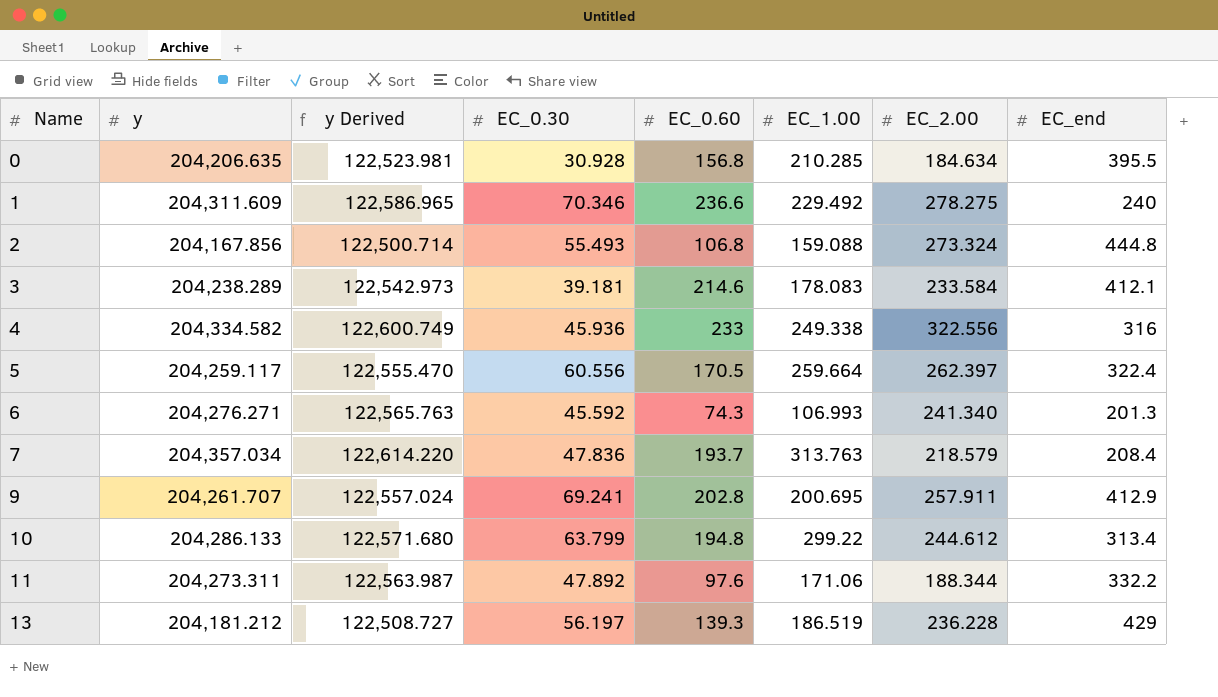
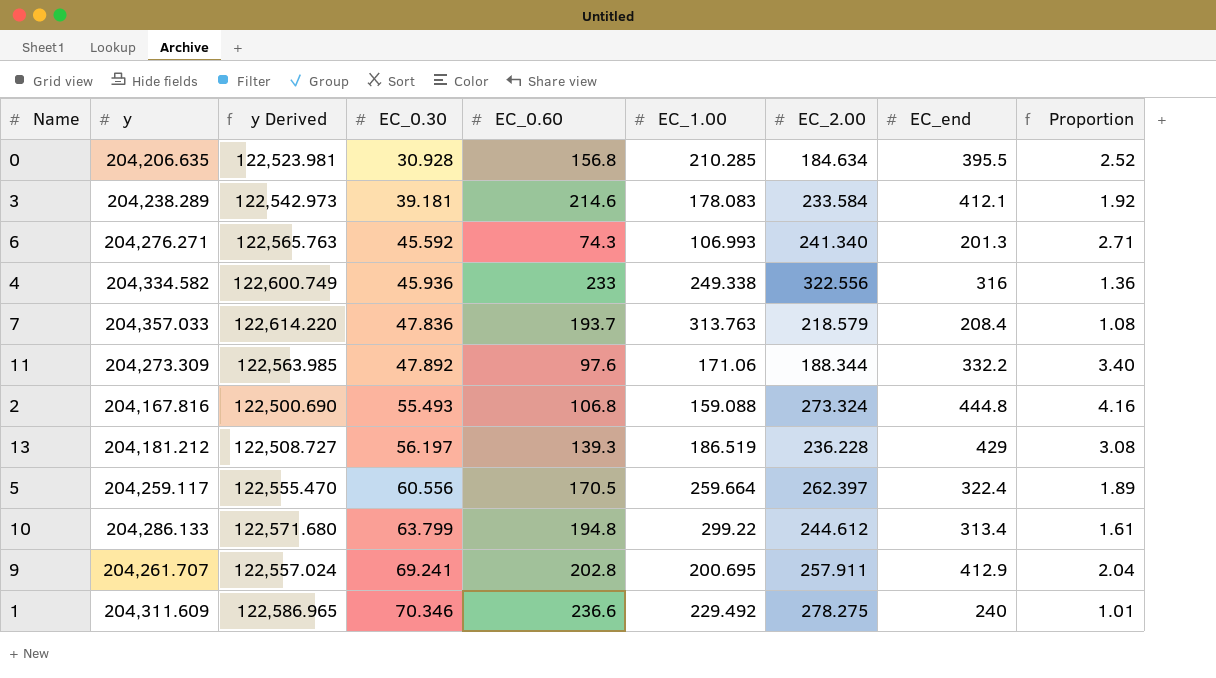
row order: Name ascending -> EC_0.30 ascending
column Proportion | formula: none -> [EC_end] / [EC_0.60]
7 | y: 204,357.034 -> 204,357.033
11 | y: 204,273.311 -> 204,273.309
11 | y Derived: 122,563.987 -> 122,563.985
2 | y: 204,167.856 -> 204,167.816
2 | y Derived: 122,500.714 -> 122,500.690

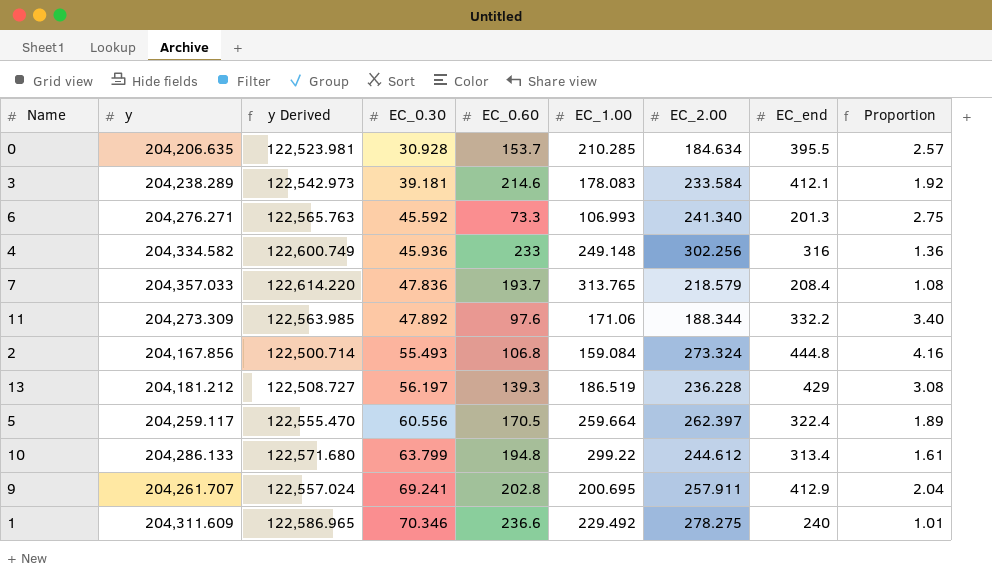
0 | EC_0.60: 156.8 -> 153.7
0 | Proportion: 2.52 -> 2.57
6 | EC_0.60: 74.3 -> 73.3
6 | Proportion: 2.71 -> 2.75
4 | EC_1.00: 249.338 -> 249.148
4 | EC_2.00: 322.556 -> 302.256
7 | EC_1.00: 313.763 -> 313.765
2 | y: 204,167.816 -> 204,167.856
2 | y Derived: 122,500.690 -> 122,500.714
2 | EC_1.00: 159.088 -> 159.084

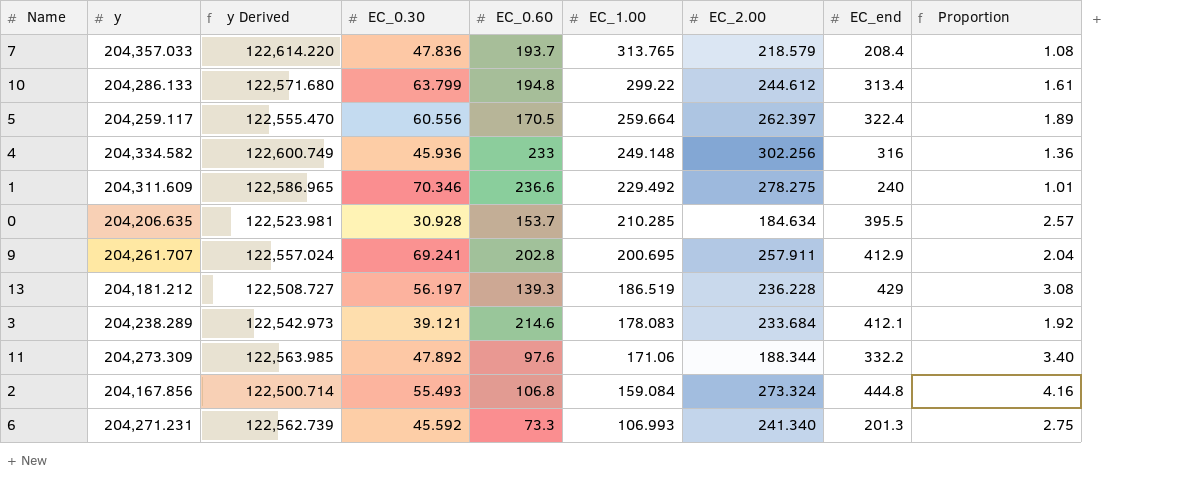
row order: EC_0.30 ascending -> EC_1.00 descending
3 | EC_0.30: 39.181 -> 39.121
3 | EC_2.00: 233.584 -> 233.684
6 | y: 204,276.271 -> 204,271.231
6 | y Derived: 122,565.763 -> 122,562.739

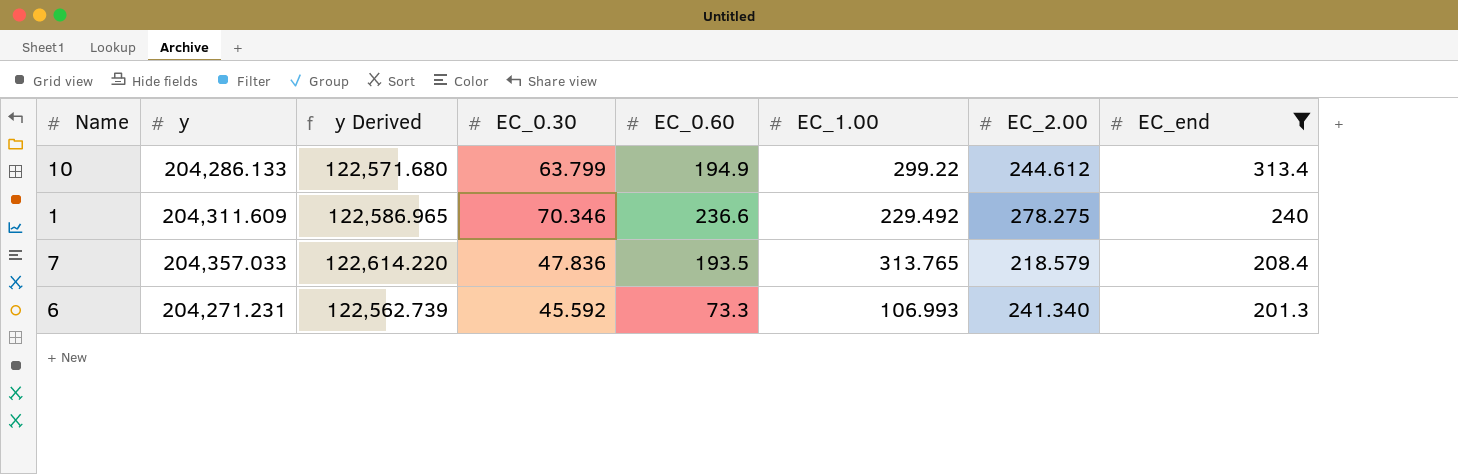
filter: none -> EC_end <= 313.4
row order: EC_1.00 descending -> EC_end descending
column Proportion | formula: [EC_end] / [EC_0.60] -> none
10 | EC_0.60: 194.8 -> 194.9
7 | EC_0.60: 193.7 -> 193.5

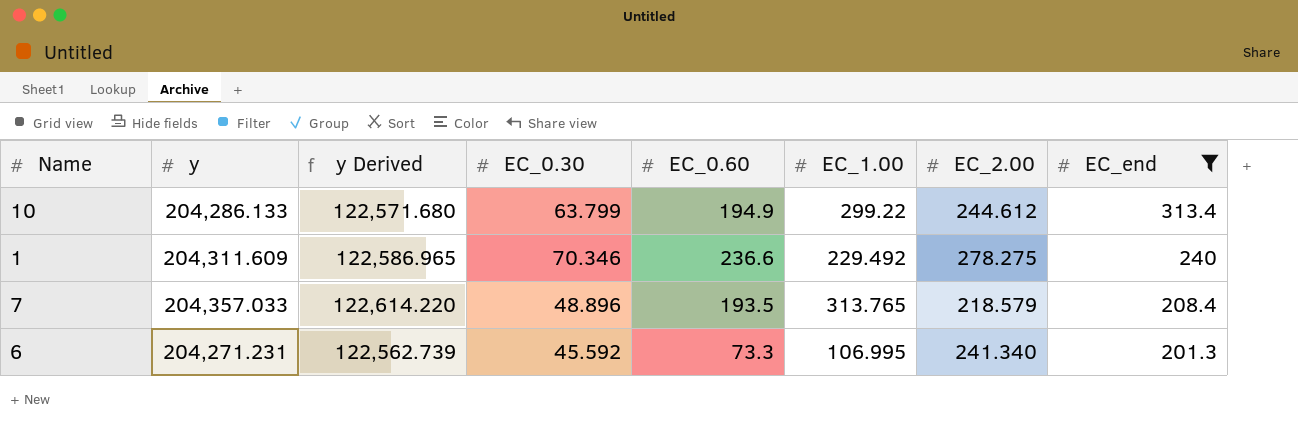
7 | EC_0.30: 47.836 -> 48.896
6 | EC_1.00: 106.993 -> 106.995

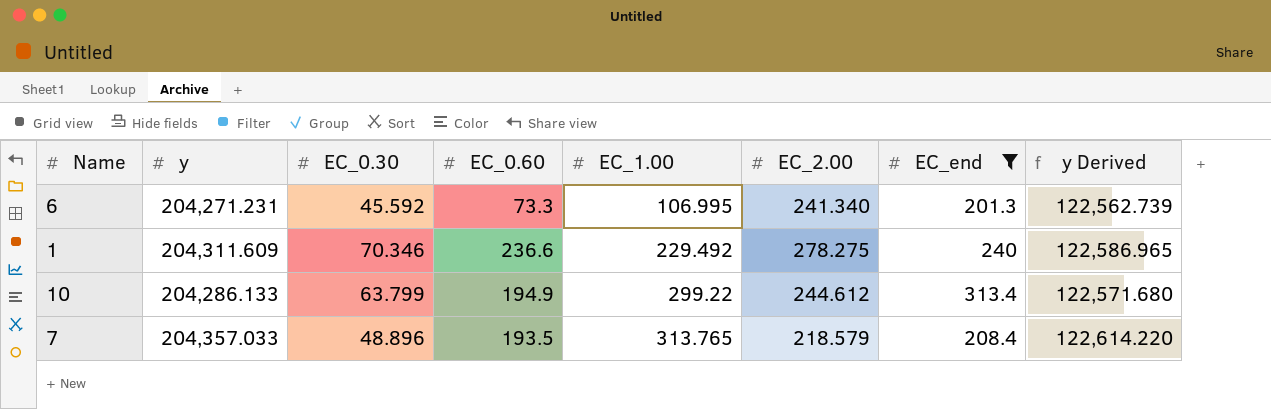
row order: EC_end descending -> EC_1.00 ascending
column y Derived | position: 3 -> 8

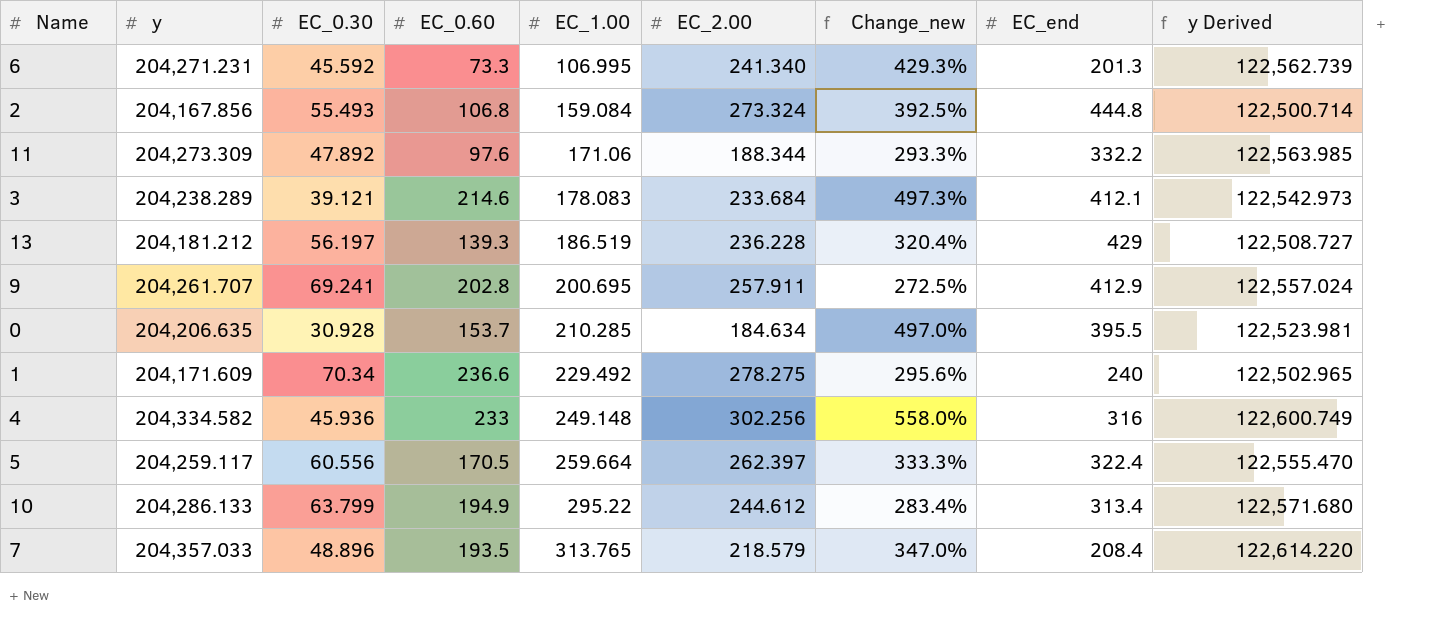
filter: EC_end <= 313.4 -> none
column Change_new | formula: none -> ([EC_2.00] - [EC_0.30]) / [EC_0.30]
1 | y: 204,311.609 -> 204,171.609
1 | EC_0.30: 70.346 -> 70.34
1 | y Derived: 122,586.965 -> 122,502.965
10 | EC_1.00: 299.22 -> 295.22

